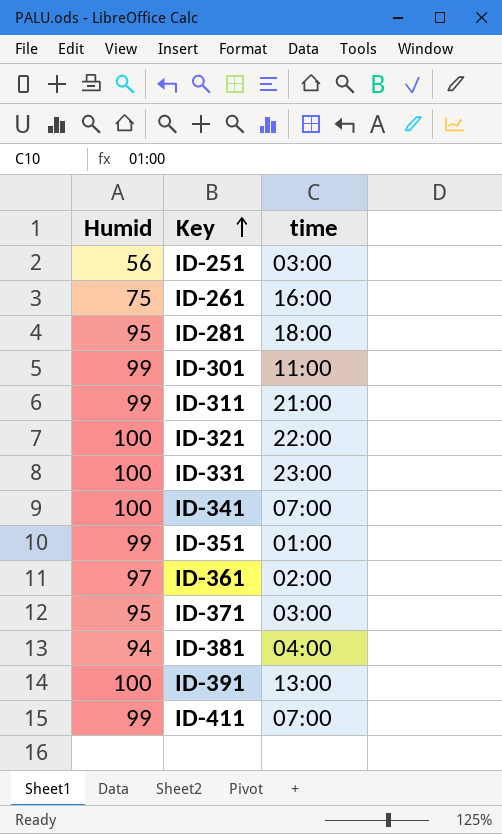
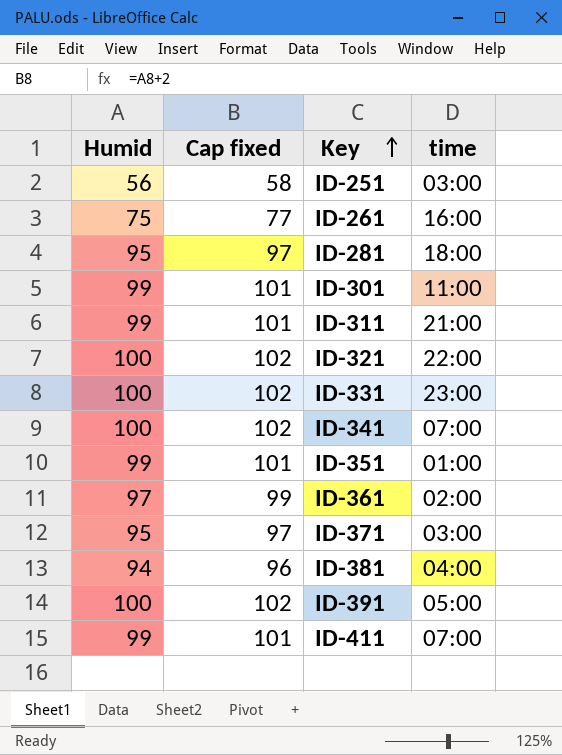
column Cap fixed | formula: none -> [Humid] + 2
ID-391 | time: 13:00 -> 05:00

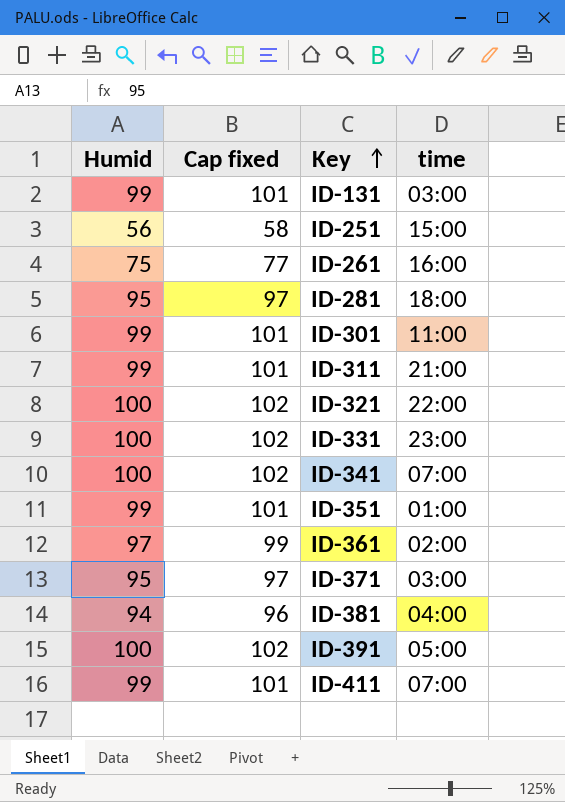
row ID-131: none -> 99 | 101 | 03:00
ID-251 | time: 03:00 -> 15:00

